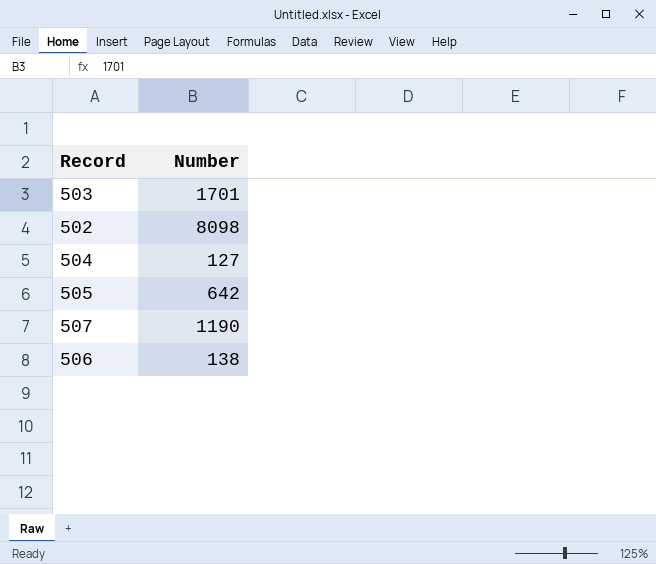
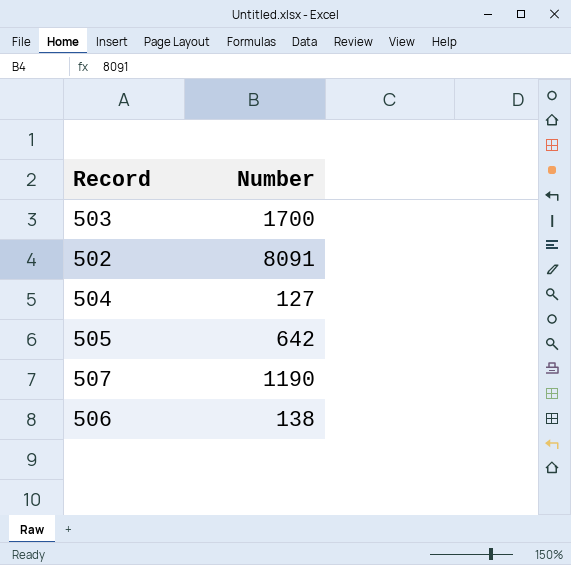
503 | Number: 1701 -> 1700
502 | Number: 8098 -> 8091

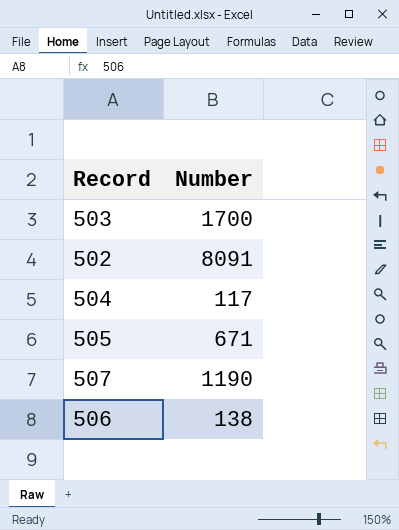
504 | Number: 127 -> 117
505 | Number: 642 -> 671

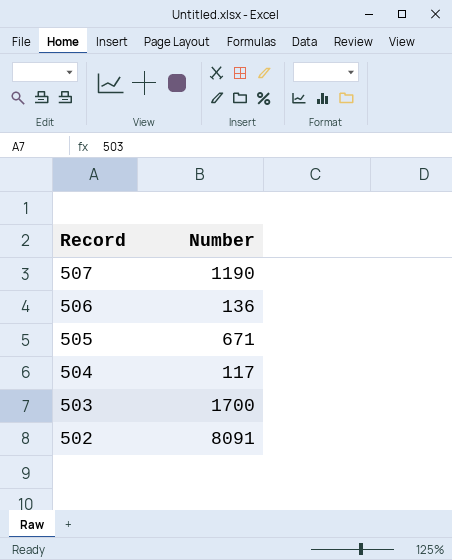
row order: none -> Record descending
506 | Number: 138 -> 136

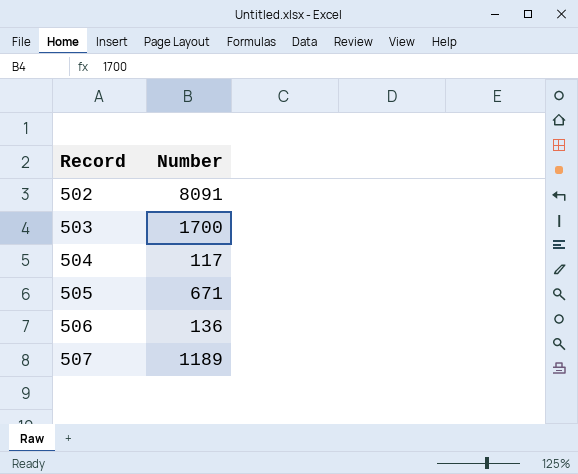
row order: Record descending -> Record ascending
507 | Number: 1190 -> 1189

